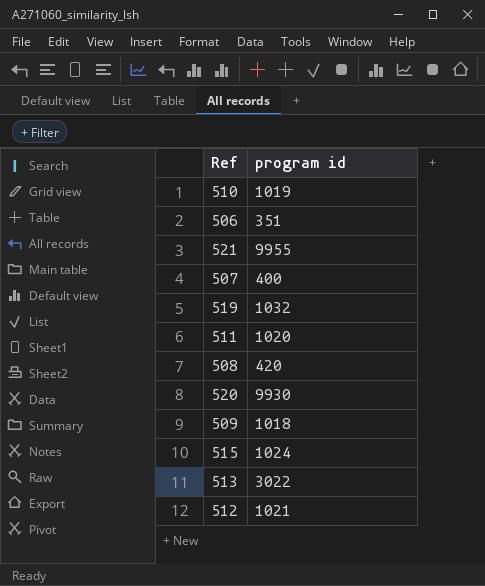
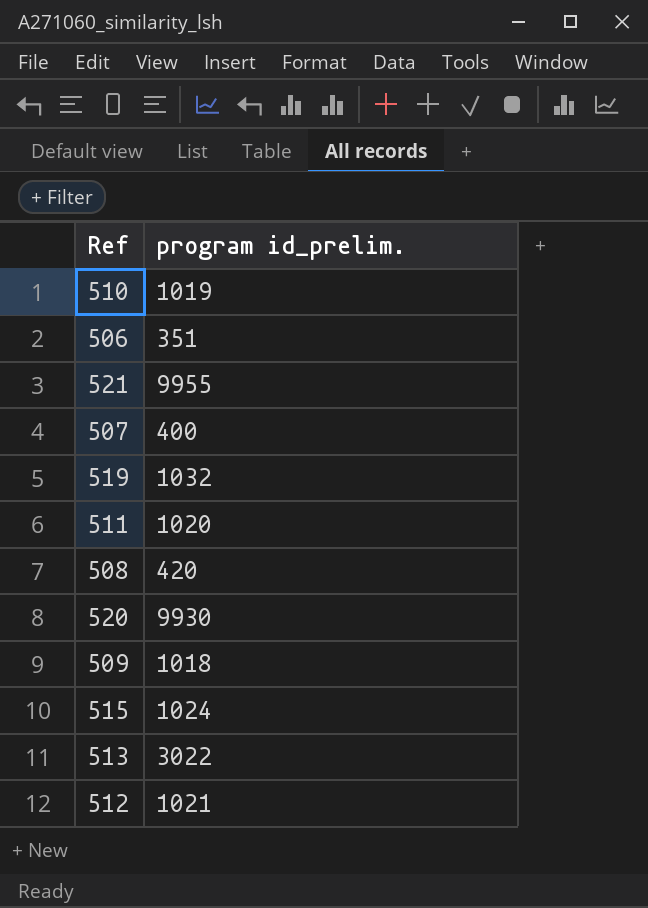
column name: program id -> program id_prelim.

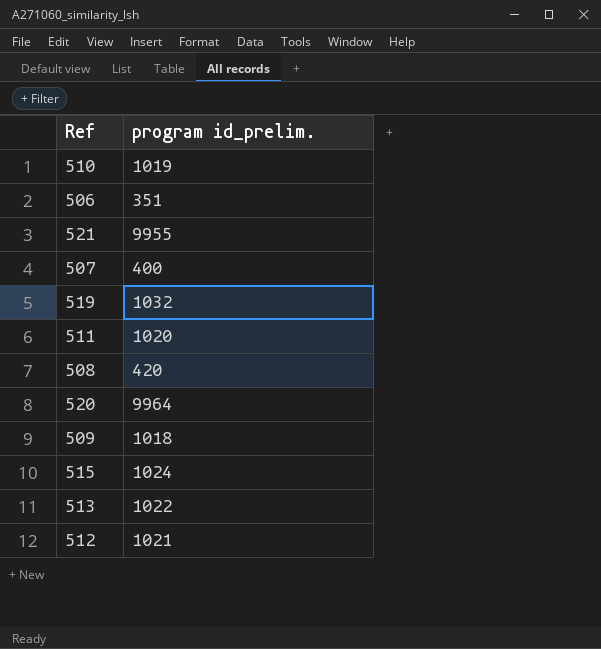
520 | program id_prelim.: 9930 -> 9964
513 | program id_prelim.: 3022 -> 1022

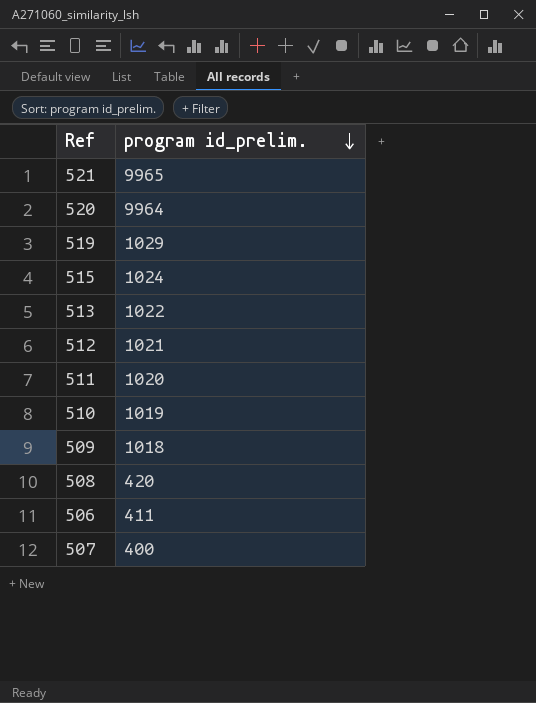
row order: none -> program id_prelim. descending
521 | program id_prelim.: 9955 -> 9965
519 | program id_prelim.: 1032 -> 1029
506 | program id_prelim.: 351 -> 411

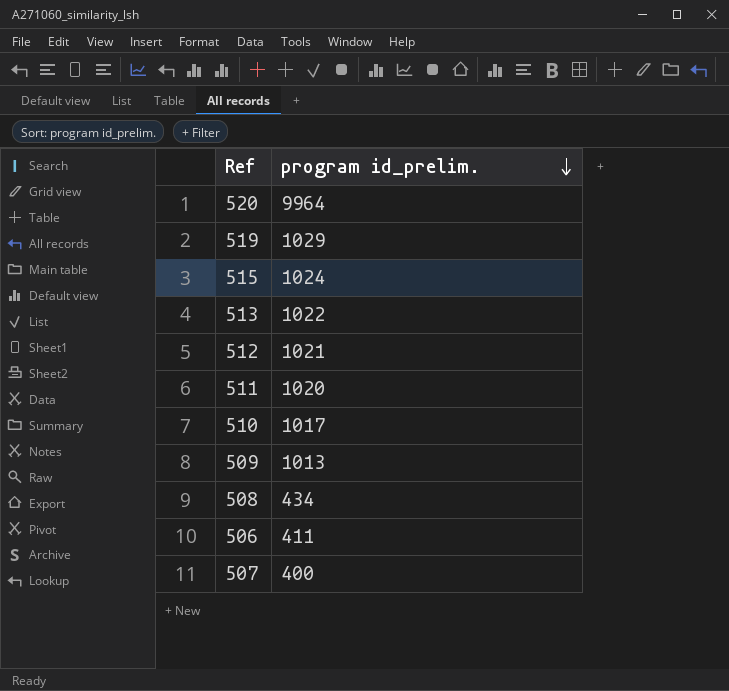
row 521: 9965 -> none
510 | program id_prelim.: 1019 -> 1017
509 | program id_prelim.: 1018 -> 1013
508 | program id_prelim.: 420 -> 434

